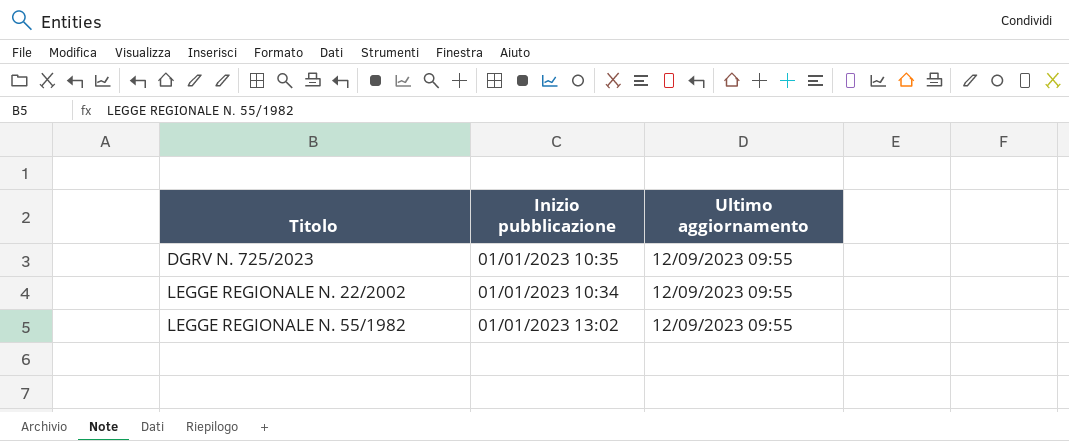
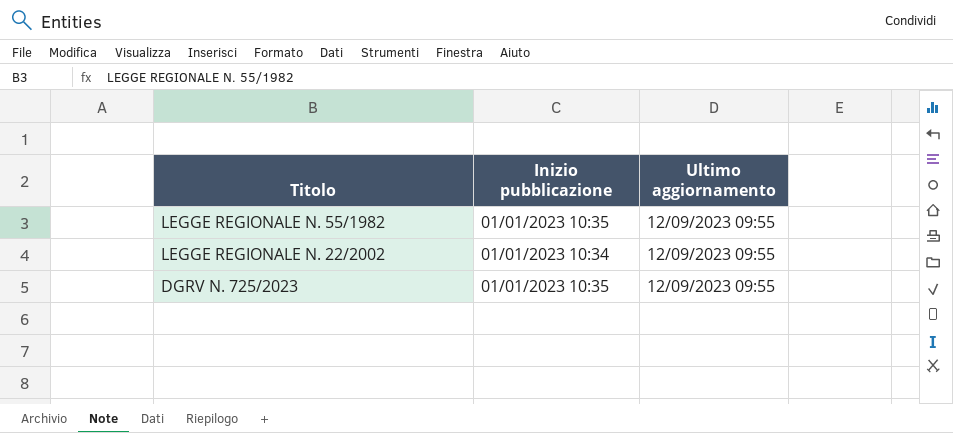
row order: Titolo ascending -> Titolo descending
LEGGE REGIONALE N. 55/1982 | Inizio pubblicazione: 01/01/2023 13:02 -> 01/01/2023 10:35

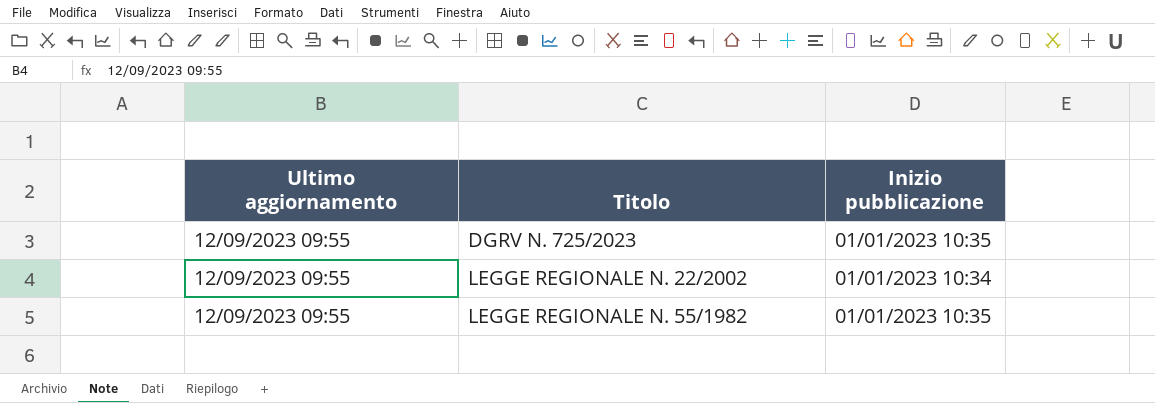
row order: Titolo descending -> Titolo ascending
column Ultimo aggiornamento | position: 3 -> 1

